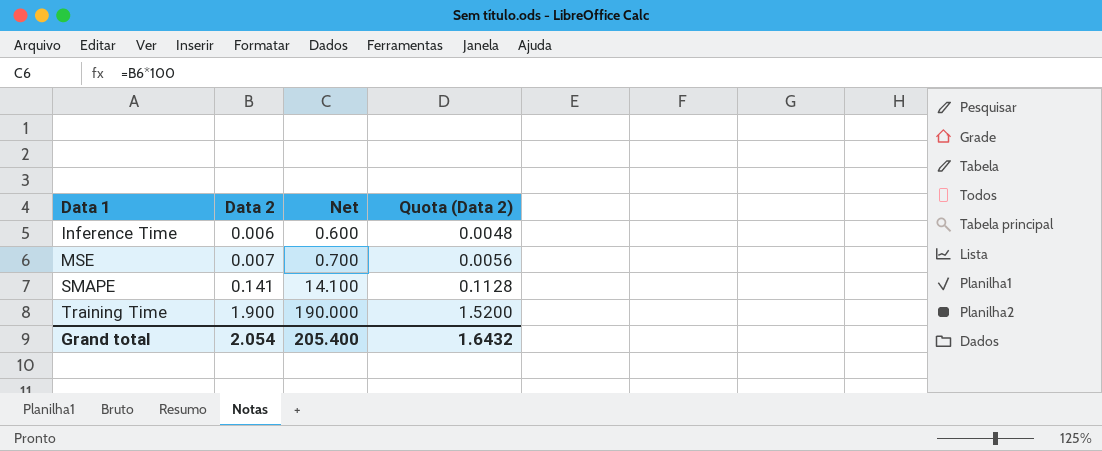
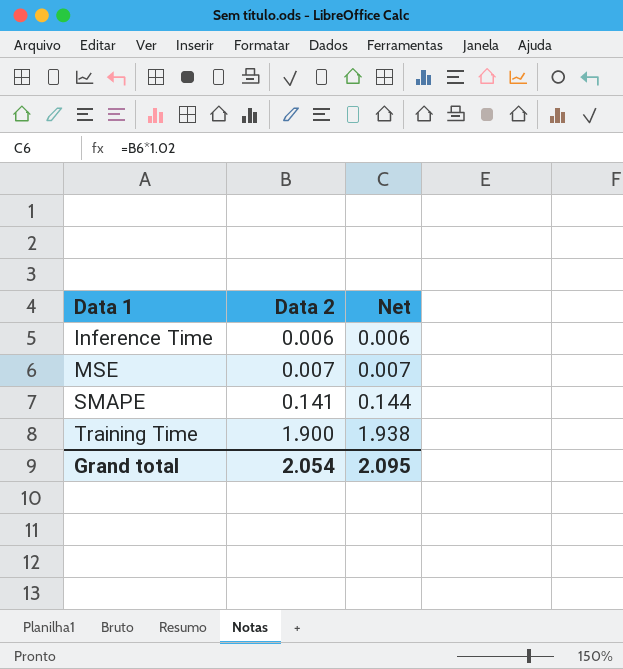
column Quota (Data 2) | formula: [Data 2] * 0.8 -> none
column Net | formula: [Data 2] * 100 -> [Data 2] * 1.02
Grand total | Net: 205.400 -> 2.095

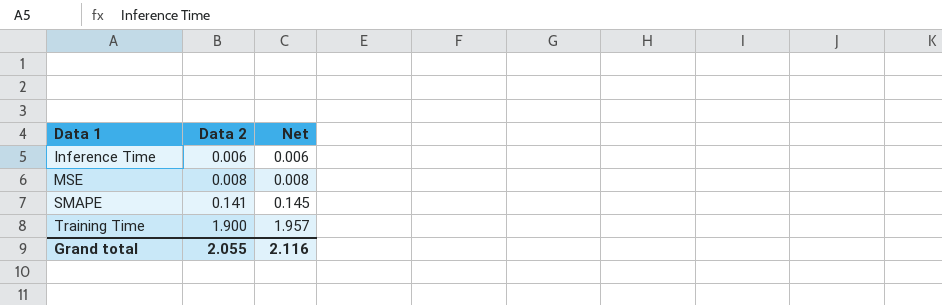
column Net | formula: [Data 2] * 1.02 -> [Data 2] * 1.03
MSE | Data 2: 0.007 -> 0.008
Grand total | Data 2: 2.054 -> 2.055
Grand total | Net: 2.095 -> 2.116

